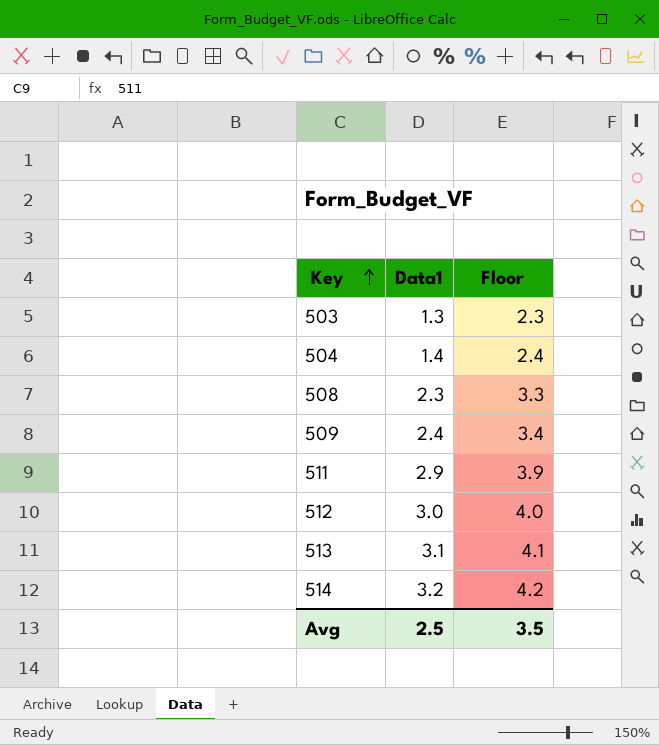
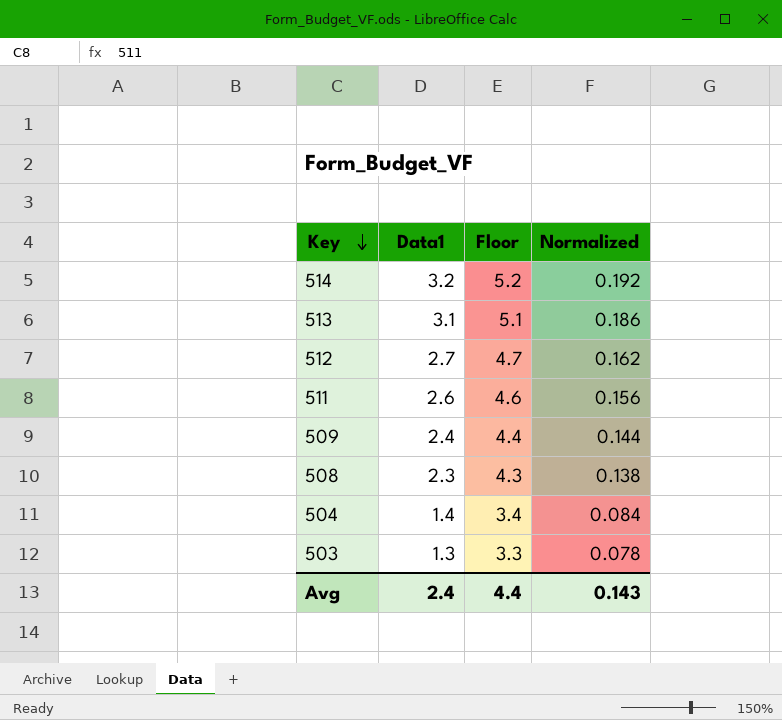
row order: Key ascending -> Key descending
column Floor | formula: [Data1] + 1 -> [Data1] + 2
column Normalized | formula: none -> [Data1] * 0.06
512 | Data1: 3.0 -> 2.7
511 | Data1: 2.9 -> 2.6
Avg | Data1: 2.5 -> 2.4
Avg | Floor: 3.5 -> 4.4

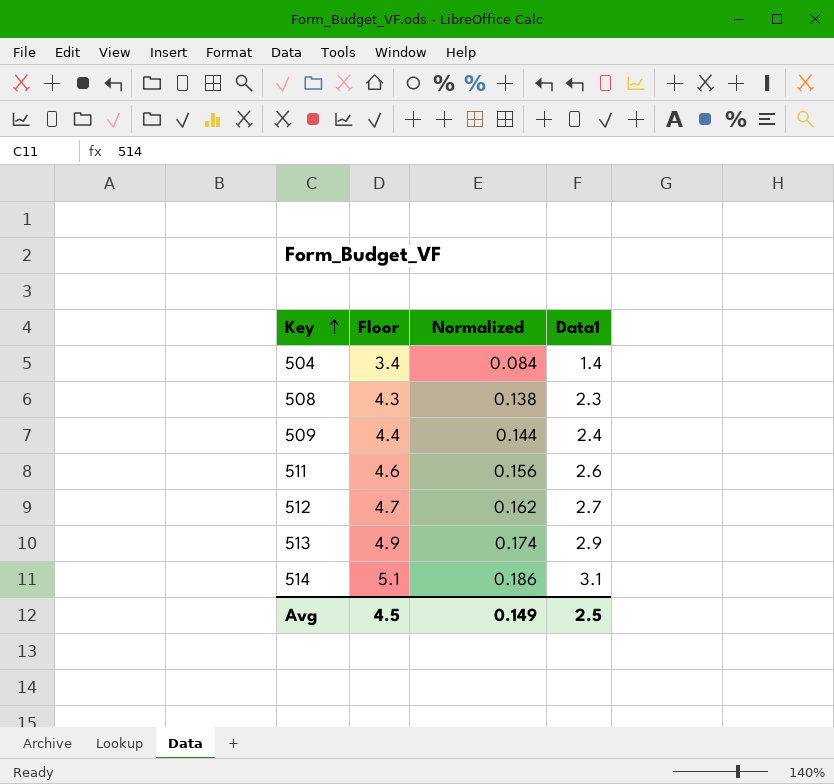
row order: Key descending -> Key ascending
column Data1 | position: 2 -> 4
row 503: 1.3 | 3.3 | 0.078 -> none
513 | Floor: 5.1 -> 4.9
513 | Normalized: 0.186 -> 0.174
513 | Data1: 3.1 -> 2.9
514 | Floor: 5.2 -> 5.1
514 | Normalized: 0.192 -> 0.186
514 | Data1: 3.2 -> 3.1
Avg | Floor: 4.4 -> 4.5
Avg | Normalized: 0.143 -> 0.149
Avg | Data1: 2.4 -> 2.5

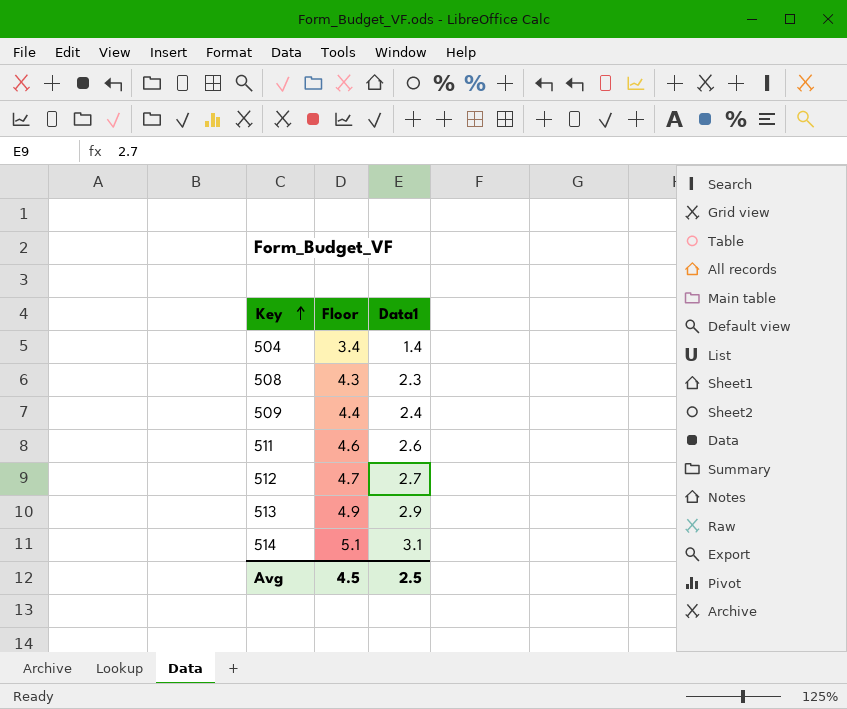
column Normalized | formula: [Data1] * 0.06 -> none

